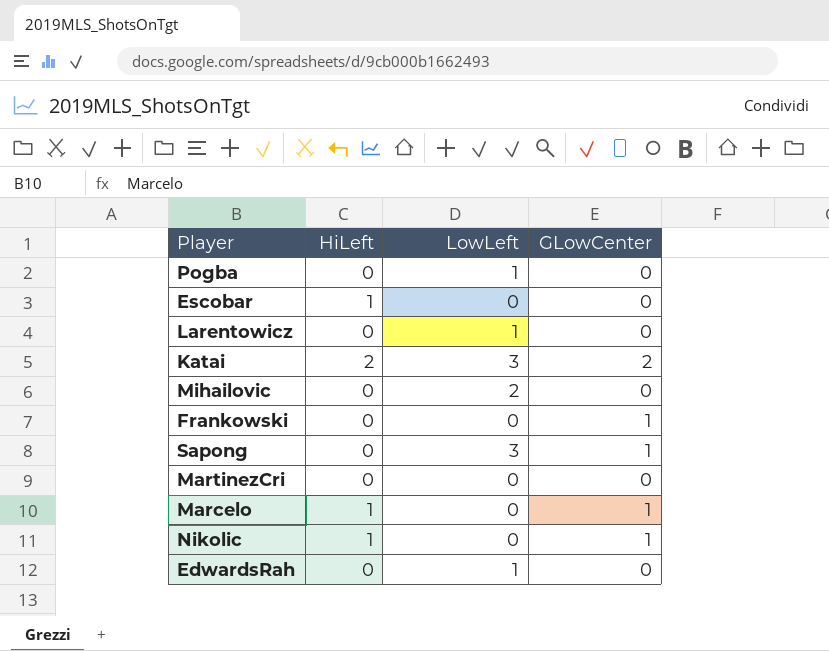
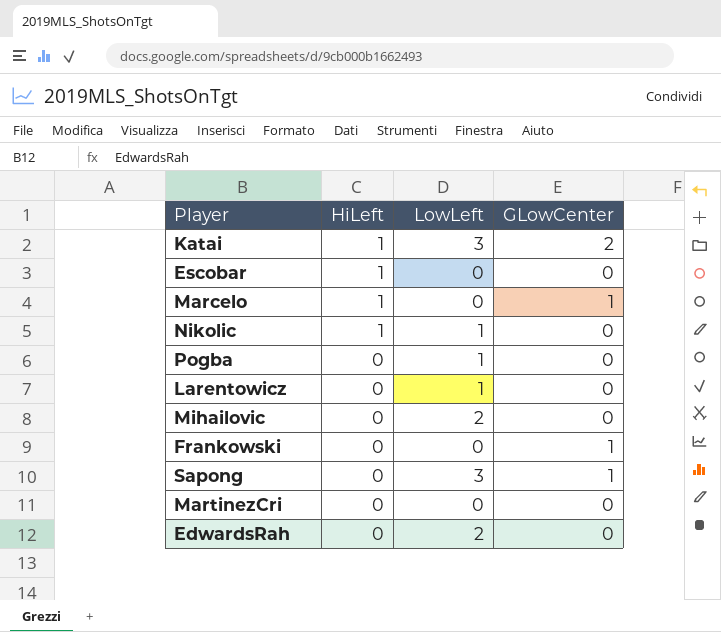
row order: none -> HiLeft descending
Katai | HiLeft: 2 -> 1
Nikolic | LowLeft: 0 -> 1
Nikolic | GLowCenter: 1 -> 0
EdwardsRah | LowLeft: 1 -> 2

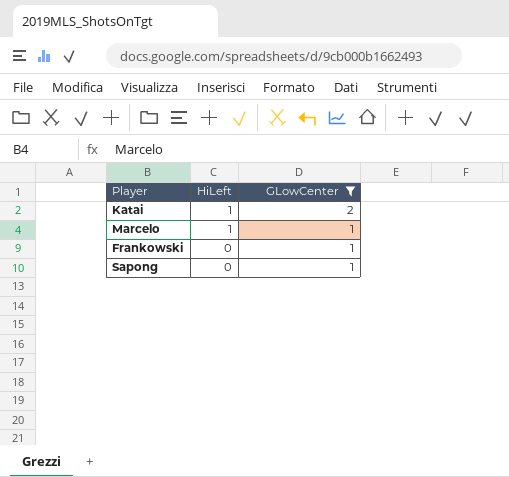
filter: none -> GLowCenter != 0
column LowLeft | position: 3 -> none

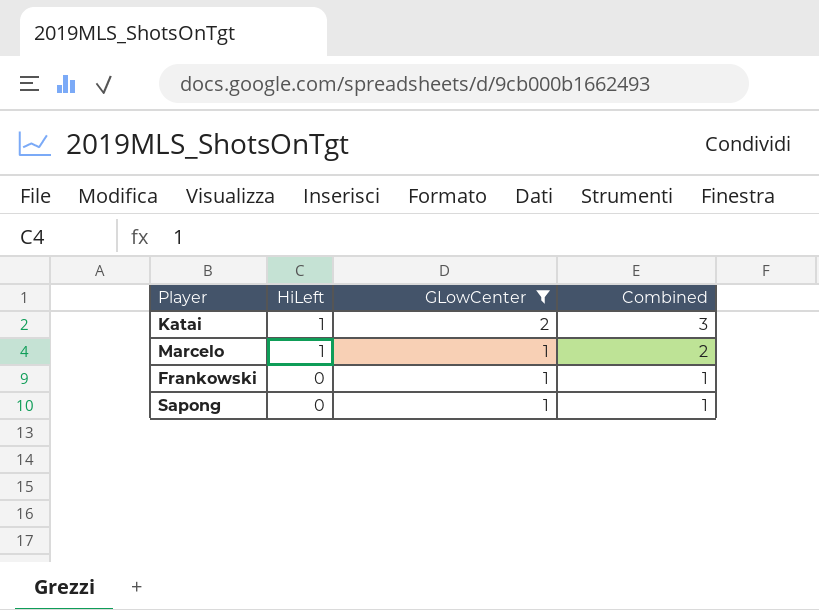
column Combined | formula: none -> [HiLeft] + [GLowCenter]

